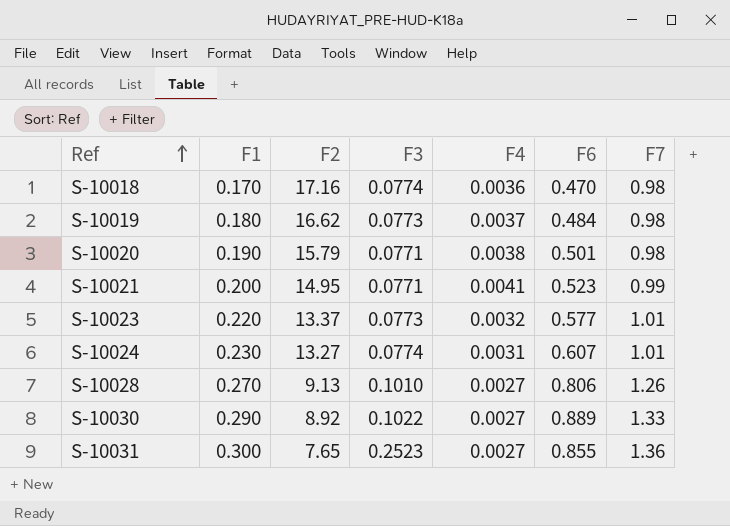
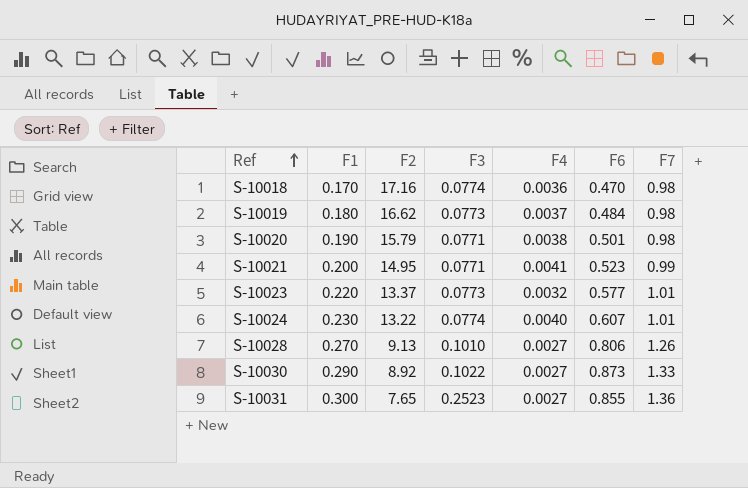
S-10024 | F2: 13.27 -> 13.22
S-10024 | F4: 0.0031 -> 0.0040
S-10030 | F6: 0.889 -> 0.873

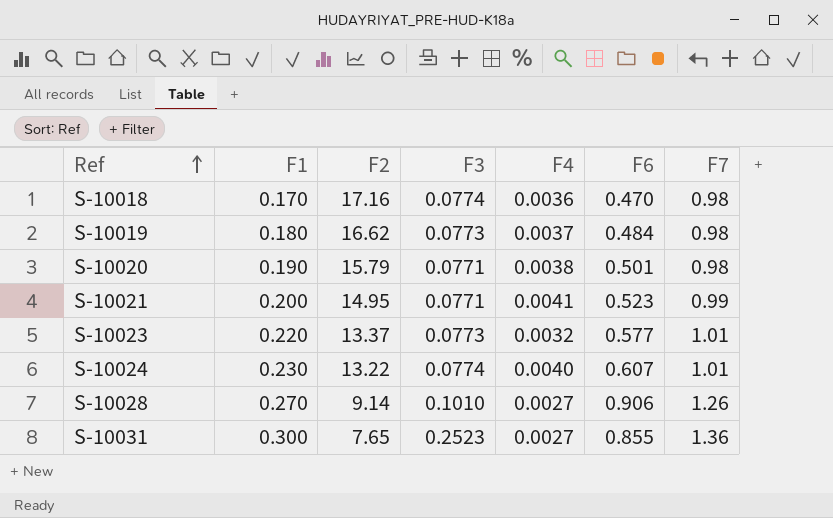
row S-10030: 0.290 | 8.92 | 0.1022 | 0.0027 | 0.873 | 1.33 -> none
S-10028 | F2: 9.13 -> 9.14
S-10028 | F6: 0.806 -> 0.906

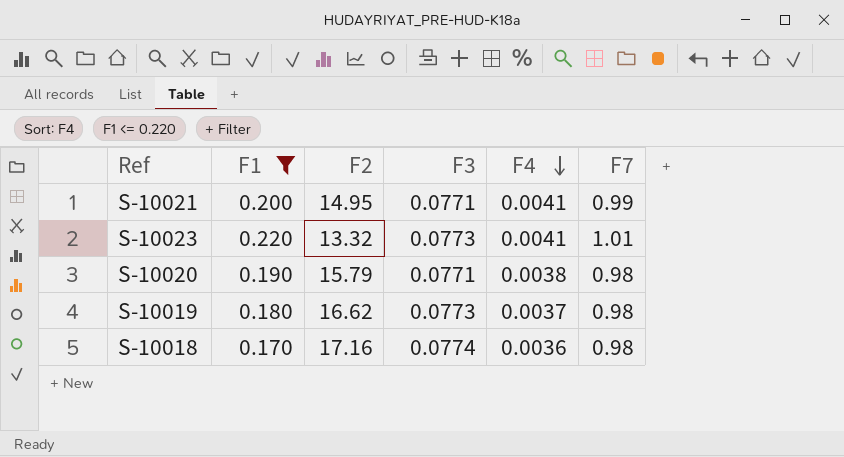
filter: none -> F1 <= 0.220
row order: Ref ascending -> F4 descending
column F6 | position: 6 -> none
S-10023 | F2: 13.37 -> 13.32
S-10023 | F4: 0.0032 -> 0.0041

